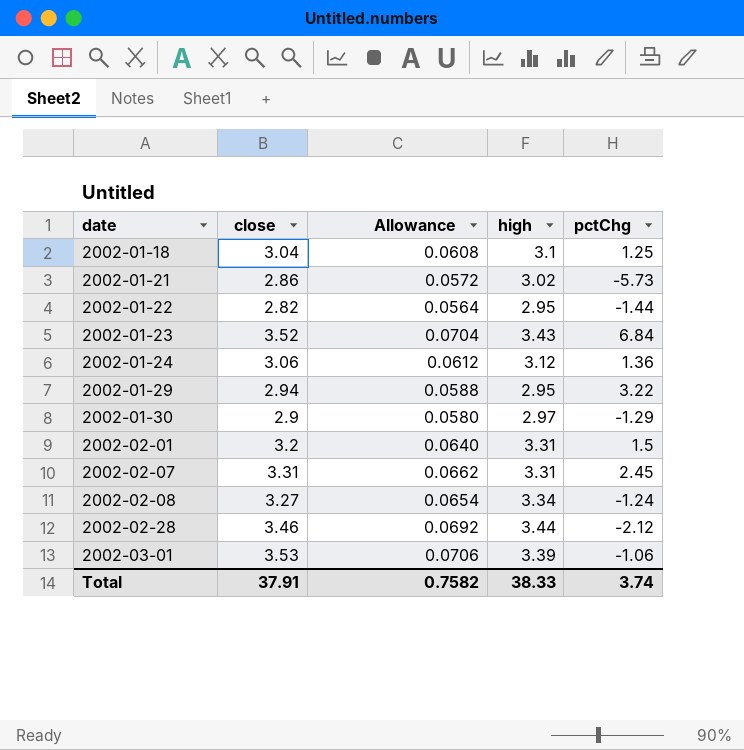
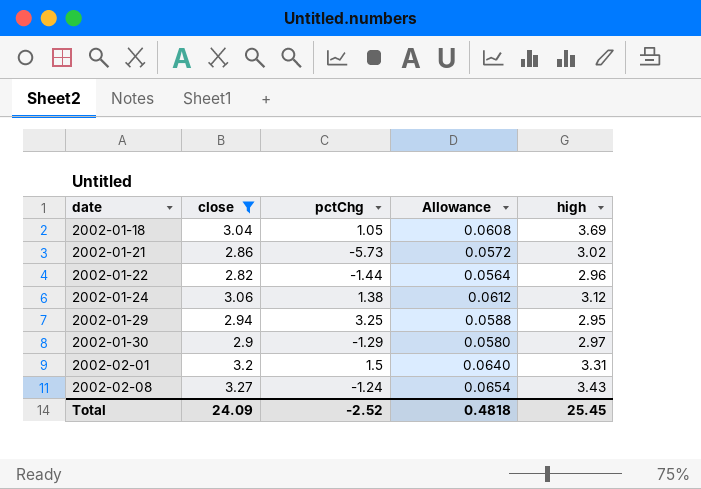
filter: none -> close <= 3.27
column pctChg | position: 5 -> 3
2002-01-18 | pctChg: 1.25 -> 1.05
2002-01-18 | high: 3.1 -> 3.69
2002-01-22 | high: 2.95 -> 2.96
2002-01-24 | pctChg: 1.36 -> 1.38
2002-01-29 | pctChg: 3.22 -> 3.25
2002-02-08 | high: 3.34 -> 3.43
Total | close: 37.91 -> 24.09
Total | pctChg: 3.74 -> -2.52
Total | Allowance: 0.7582 -> 0.4818
Total | high: 38.33 -> 25.45

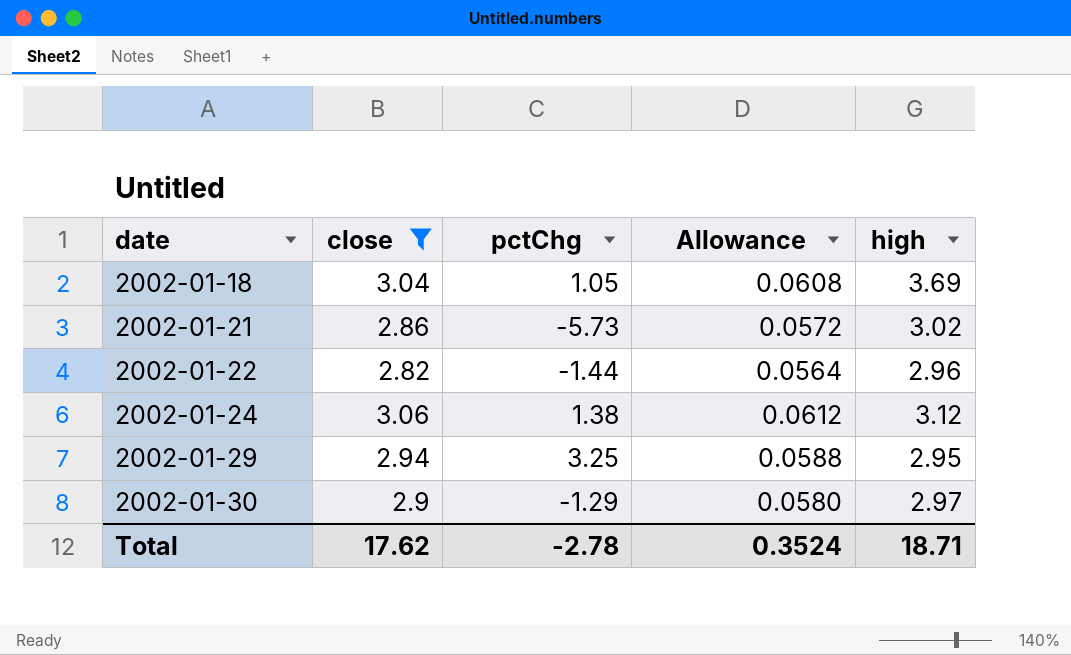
row 2002-02-01: 3.2 | 1.5 | 0.0640 | 3.31 -> none
row 2002-02-08: 3.27 | -1.24 | 0.0654 | 3.43 -> none
Total | close: 24.09 -> 17.62
Total | pctChg: -2.52 -> -2.78
Total | Allowance: 0.4818 -> 0.3524
Total | high: 25.45 -> 18.71

